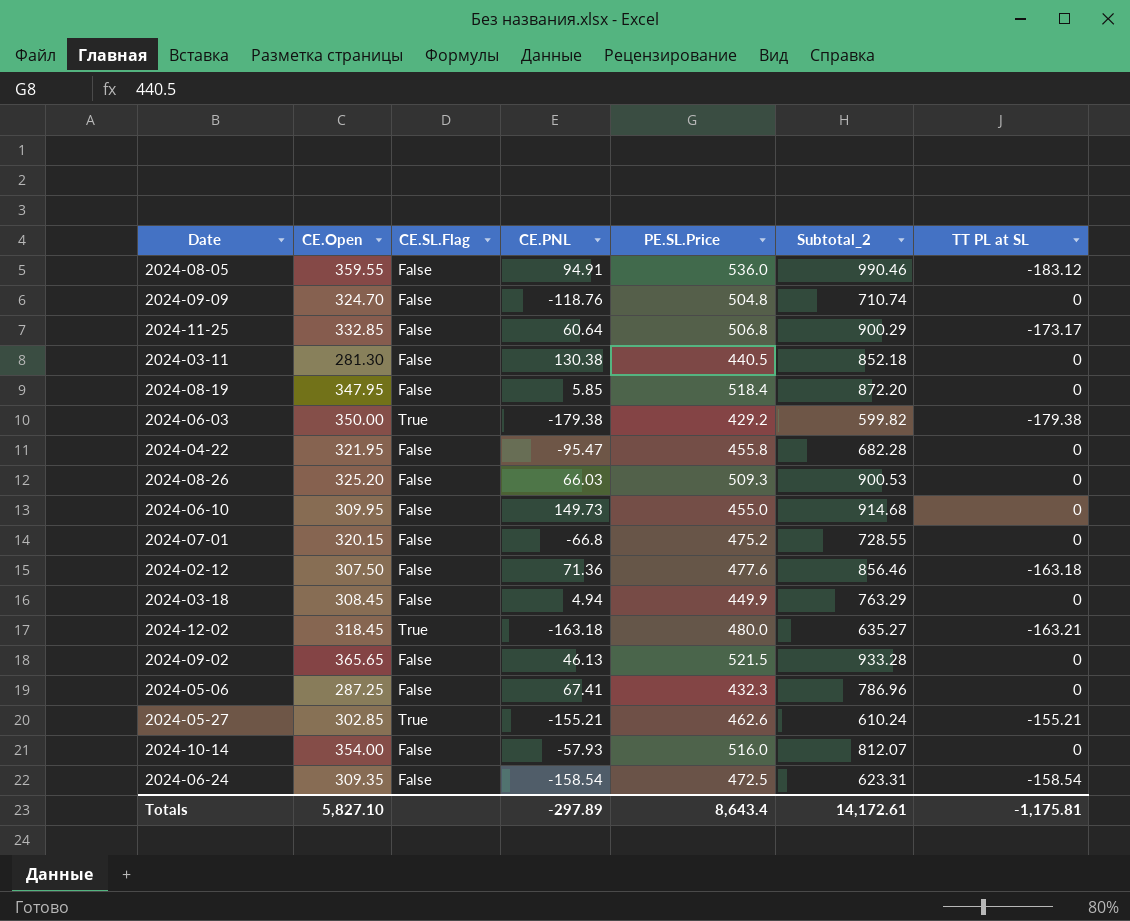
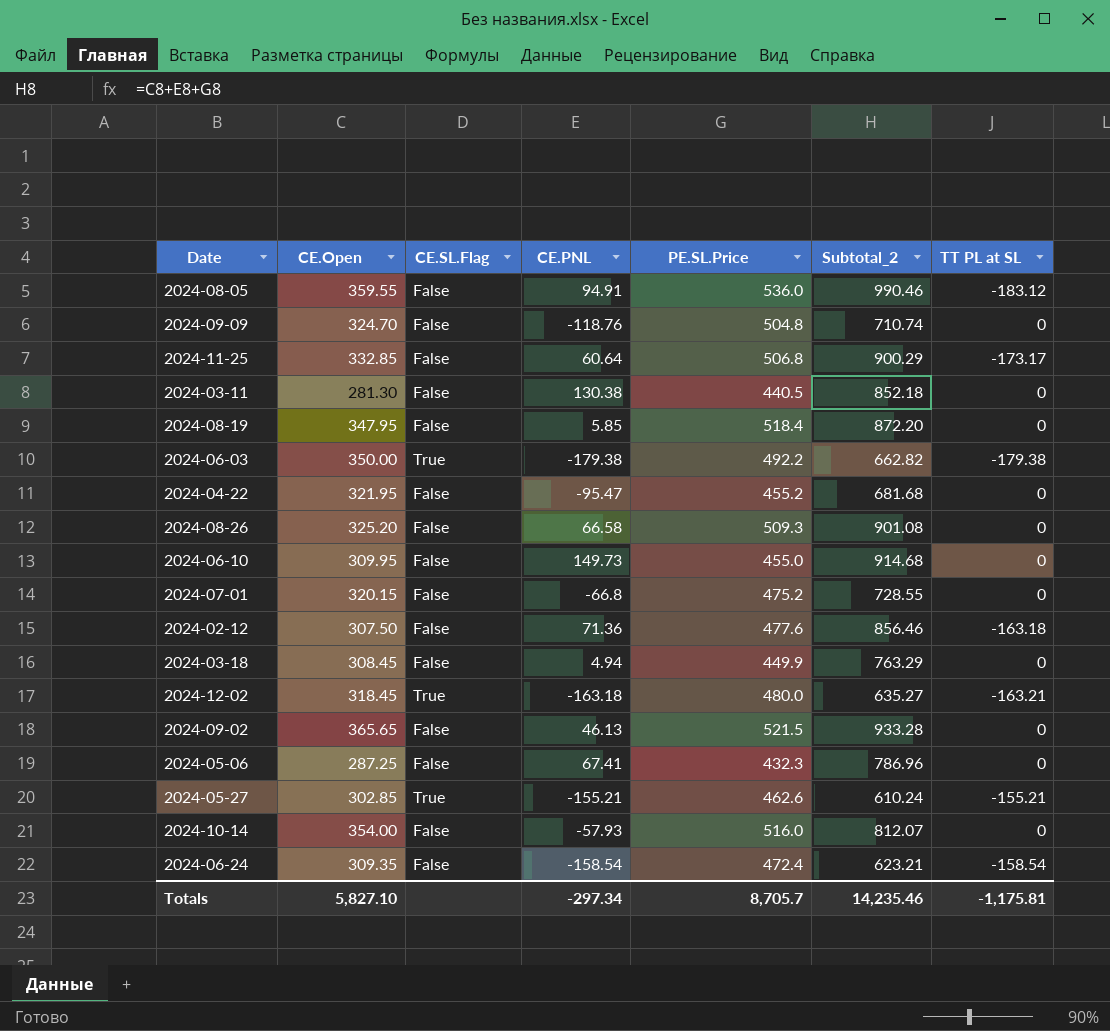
2024-06-03 | PE.SL.Price: 429.2 -> 492.2
2024-06-03 | Subtotal_2: 599.82 -> 662.82
2024-04-22 | PE.SL.Price: 455.8 -> 455.2
2024-04-22 | Subtotal_2: 682.28 -> 681.68
2024-08-26 | CE.PNL: 66.03 -> 66.58
2024-08-26 | Subtotal_2: 900.53 -> 901.08
2024-06-24 | PE.SL.Price: 472.5 -> 472.4
2024-06-24 | Subtotal_2: 623.31 -> 623.21
Totals | CE.PNL: -297.89 -> -297.34
Totals | PE.SL.Price: 8,643.4 -> 8,705.7
Totals | Subtotal_2: 14,172.61 -> 14,235.46

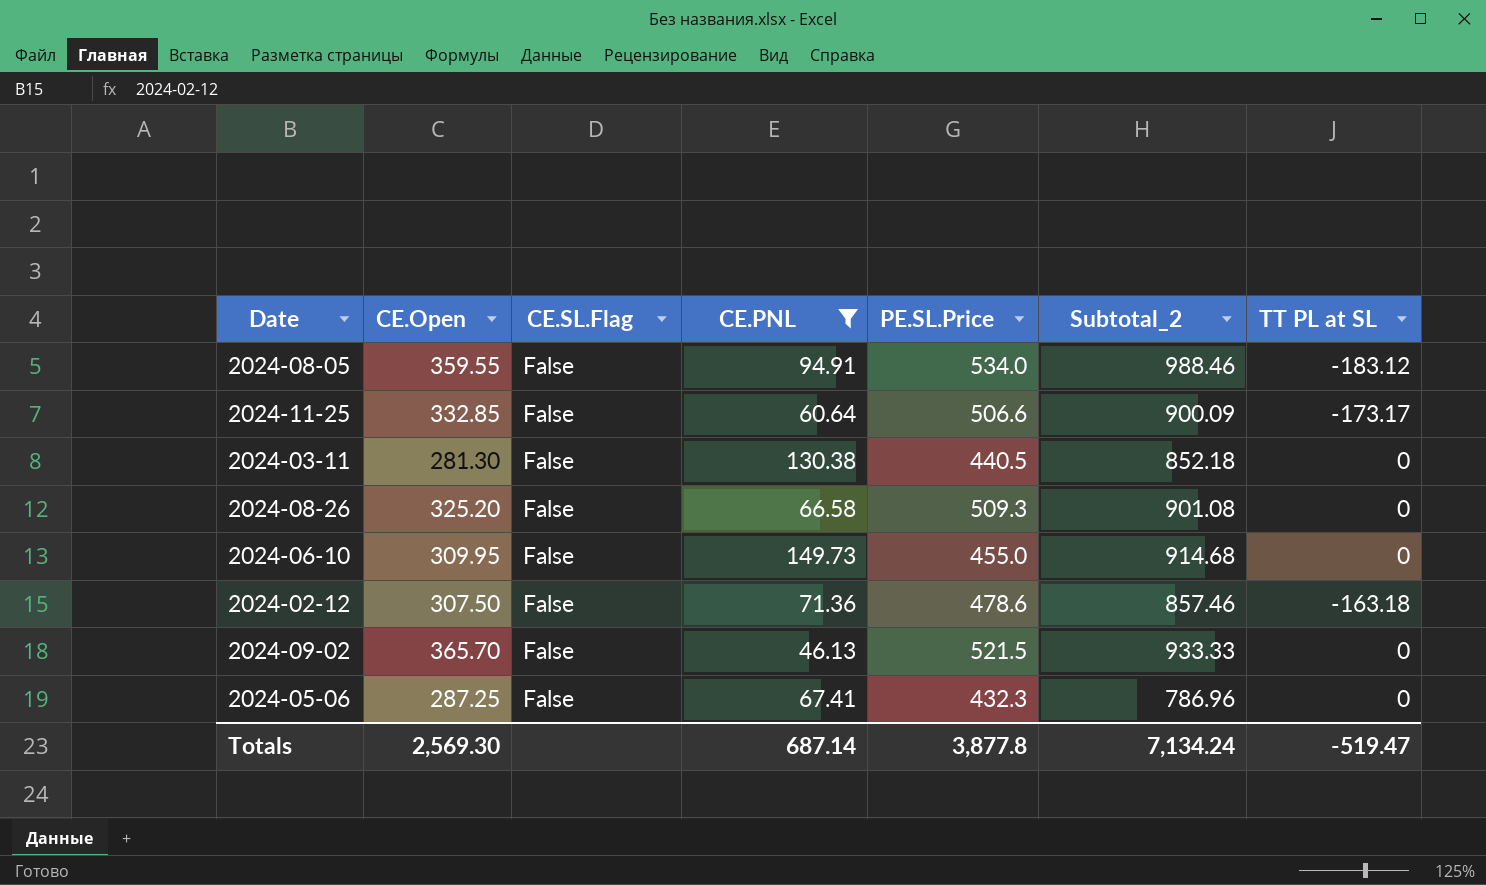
filter: none -> CE.PNL >= 46.13
2024-08-05 | PE.SL.Price: 536.0 -> 534.0
2024-08-05 | Subtotal_2: 990.46 -> 988.46
2024-11-25 | PE.SL.Price: 506.8 -> 506.6
2024-11-25 | Subtotal_2: 900.29 -> 900.09
2024-02-12 | PE.SL.Price: 477.6 -> 478.6
2024-02-12 | Subtotal_2: 856.46 -> 857.46
2024-09-02 | CE.Open: 365.65 -> 365.70
2024-09-02 | Subtotal_2: 933.28 -> 933.33
Totals | CE.Open: 5,827.10 -> 2,569.30
Totals | CE.PNL: -297.34 -> 687.14
Totals | PE.SL.Price: 8,705.7 -> 3,877.8
Totals | Subtotal_2: 14,235.46 -> 7,134.24
Totals | TT PL at SL: -1,175.81 -> -519.47

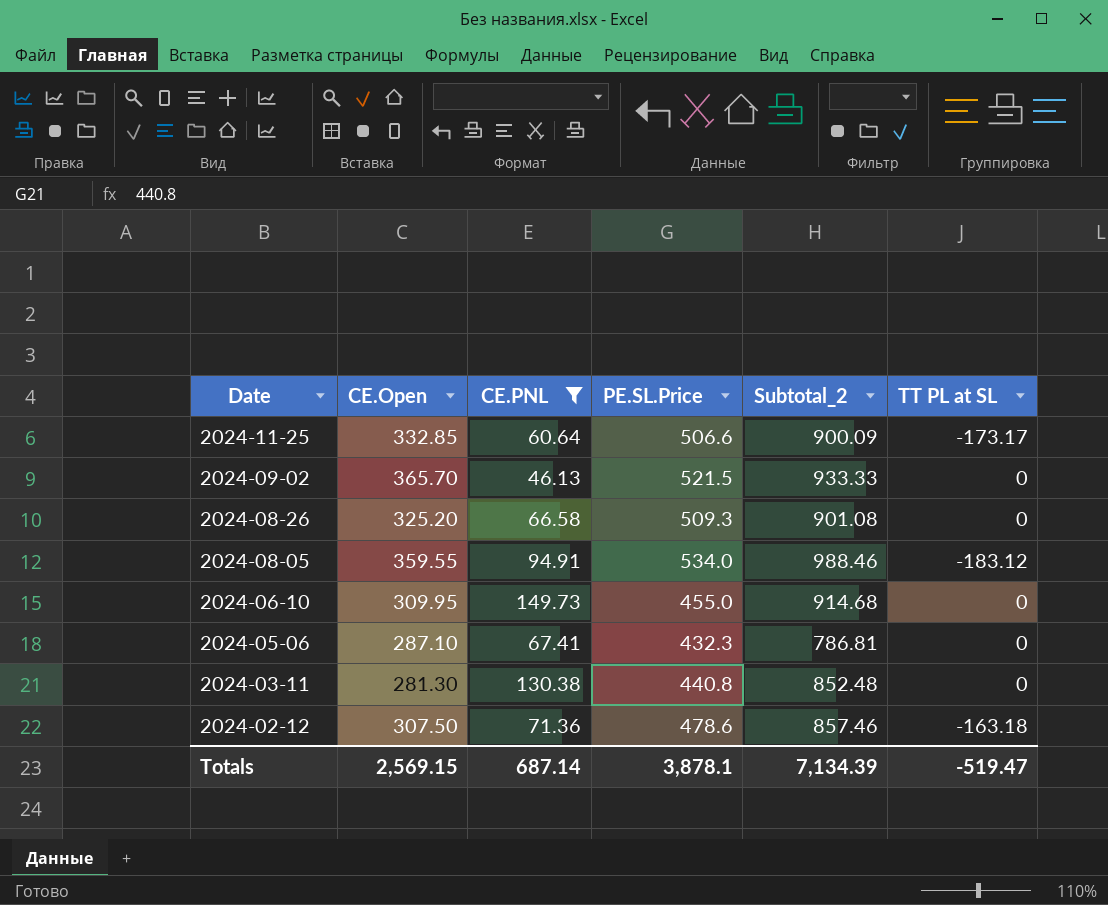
row order: none -> Date descending
column CE.SL.Flag | position: 3 -> none
2024-05-06 | CE.Open: 287.25 -> 287.10
2024-05-06 | Subtotal_2: 786.96 -> 786.81
2024-03-11 | PE.SL.Price: 440.5 -> 440.8
2024-03-11 | Subtotal_2: 852.18 -> 852.48
Totals | CE.Open: 2,569.30 -> 2,569.15
Totals | PE.SL.Price: 3,877.8 -> 3,878.1
Totals | Subtotal_2: 7,134.24 -> 7,134.39

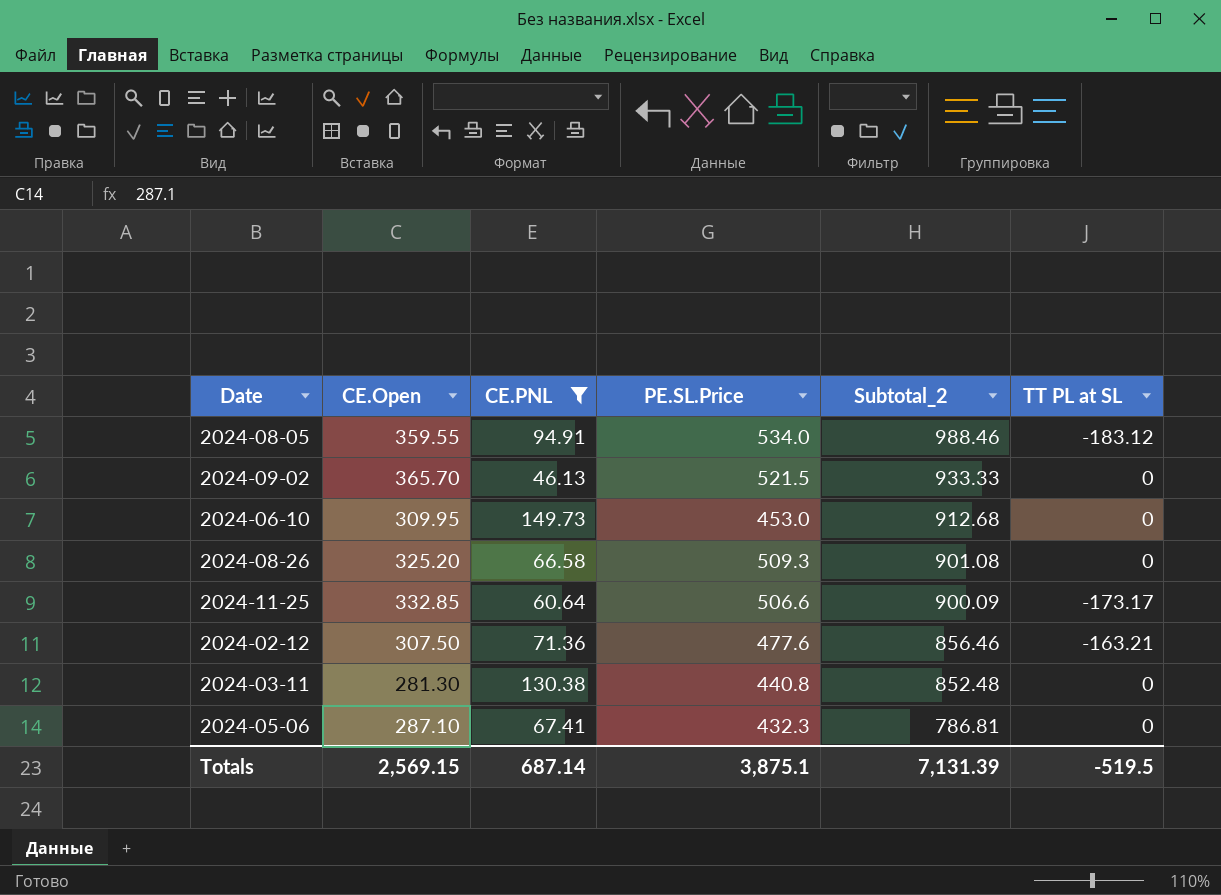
row order: Date descending -> Subtotal_2 descending
2024-06-10 | PE.SL.Price: 455.0 -> 453.0
2024-06-10 | Subtotal_2: 914.68 -> 912.68
2024-02-12 | PE.SL.Price: 478.6 -> 477.6
2024-02-12 | Subtotal_2: 857.46 -> 856.46
2024-02-12 | TT PL at SL: -163.18 -> -163.21
Totals | PE.SL.Price: 3,878.1 -> 3,875.1
Totals | Subtotal_2: 7,134.39 -> 7,131.39
Totals | TT PL at SL: -519.47 -> -519.5

